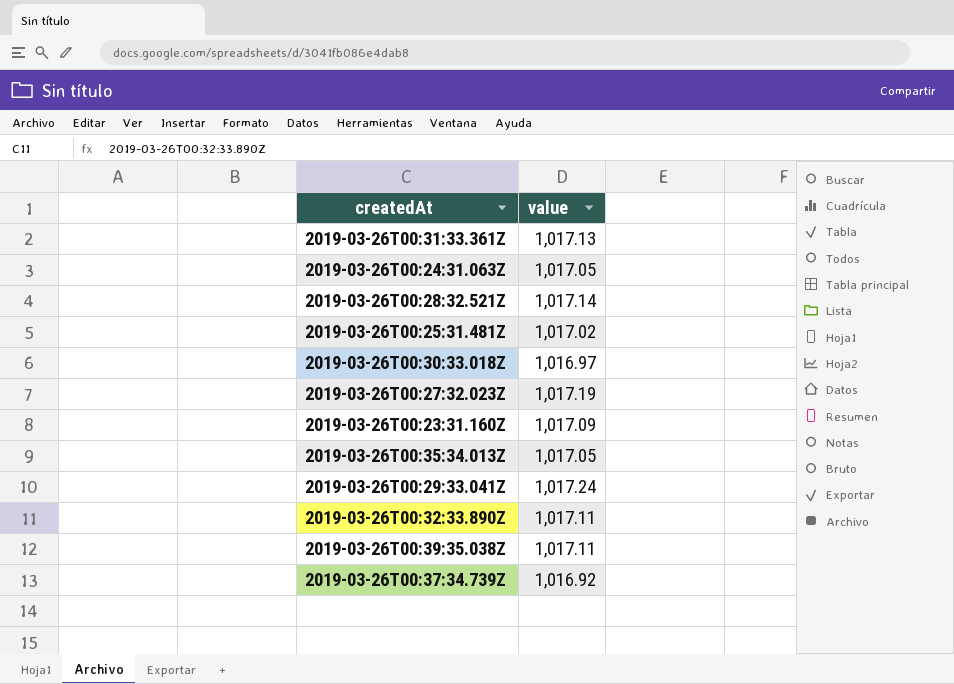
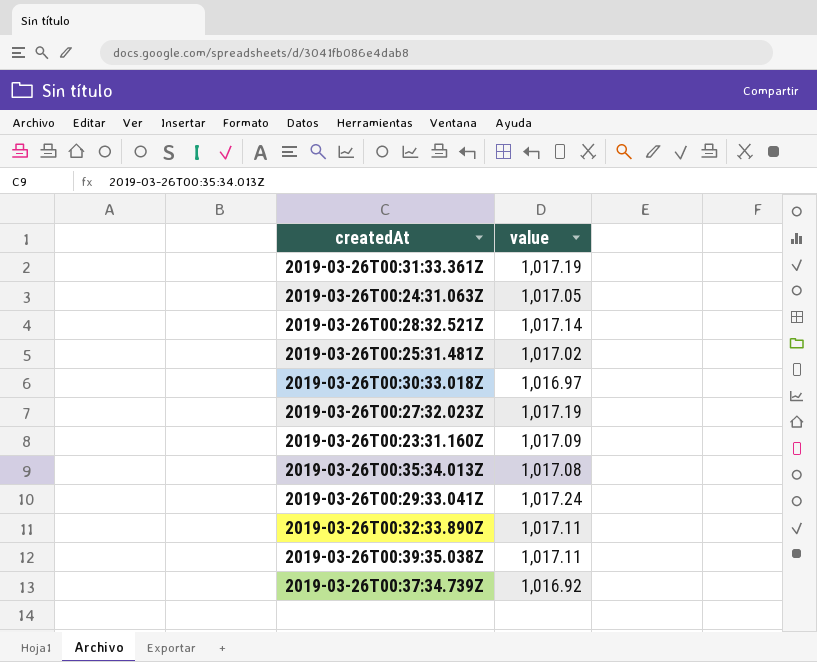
2019-03-26T00:31:33.361Z | value: 1,017.13 -> 1,017.19
2019-03-26T00:35:34.013Z | value: 1,017.05 -> 1,017.08

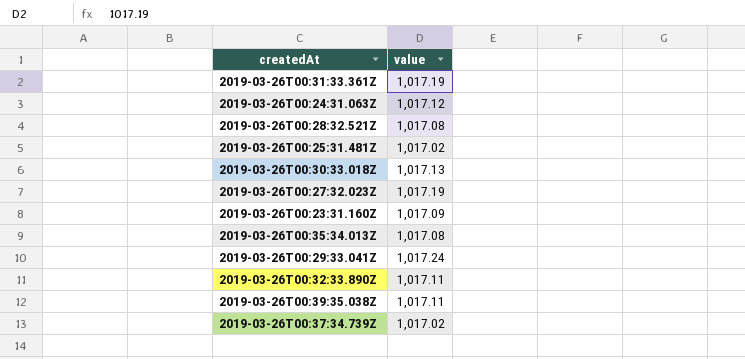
2019-03-26T00:24:31.063Z | value: 1,017.05 -> 1,017.12
2019-03-26T00:28:32.521Z | value: 1,017.14 -> 1,017.08
2019-03-26T00:30:33.018Z | value: 1,016.97 -> 1,017.13
2019-03-26T00:37:34.739Z | value: 1,016.92 -> 1,017.02

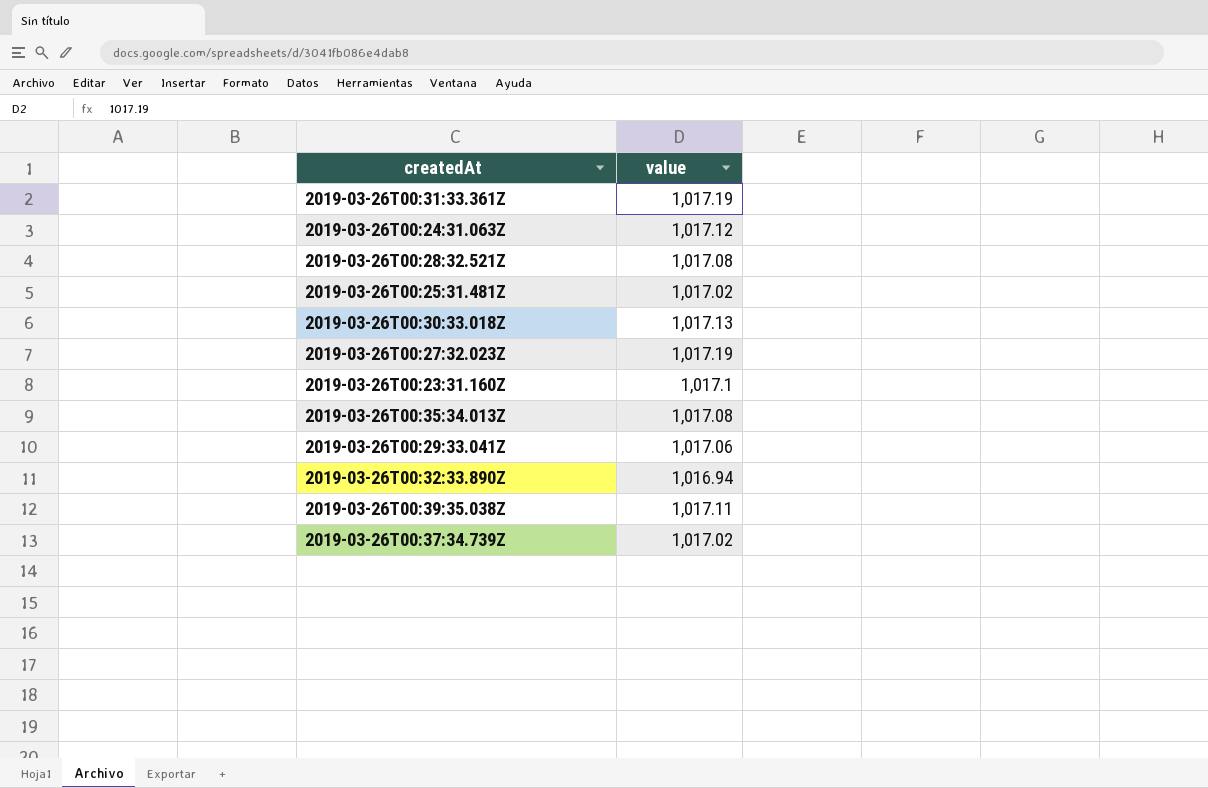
2019-03-26T00:23:31.160Z | value: 1,017.09 -> 1,017.1
2019-03-26T00:29:33.041Z | value: 1,017.24 -> 1,017.06
2019-03-26T00:32:33.890Z | value: 1,017.11 -> 1,016.94

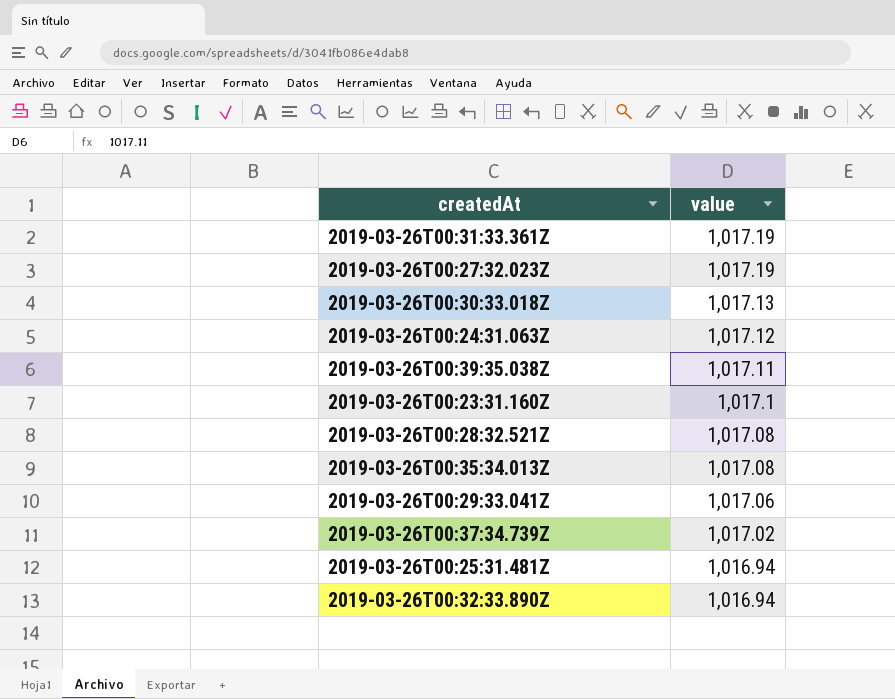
row order: none -> value descending
2019-03-26T00:25:31.481Z | value: 1,017.02 -> 1,016.94

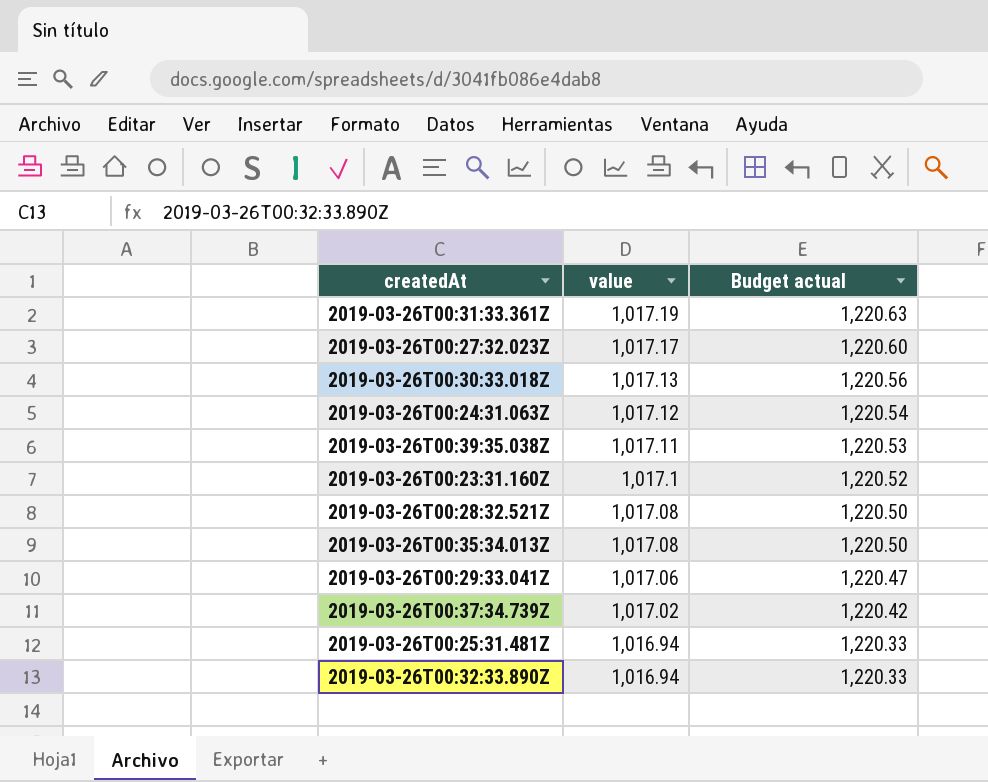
column Budget actual | formula: none -> [value] * 1.2
2019-03-26T00:27:32.023Z | value: 1,017.19 -> 1,017.17

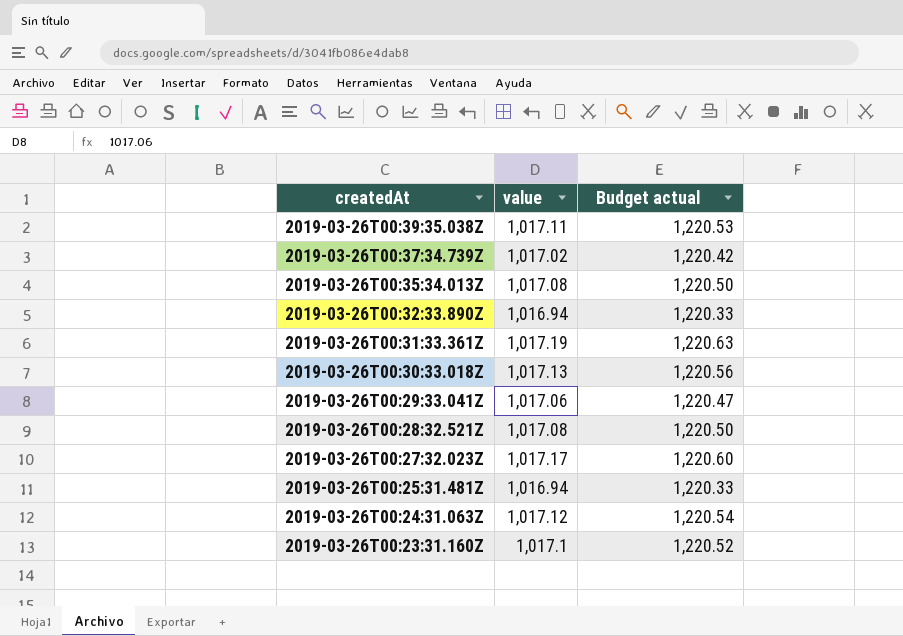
row order: value descending -> createdAt descending

